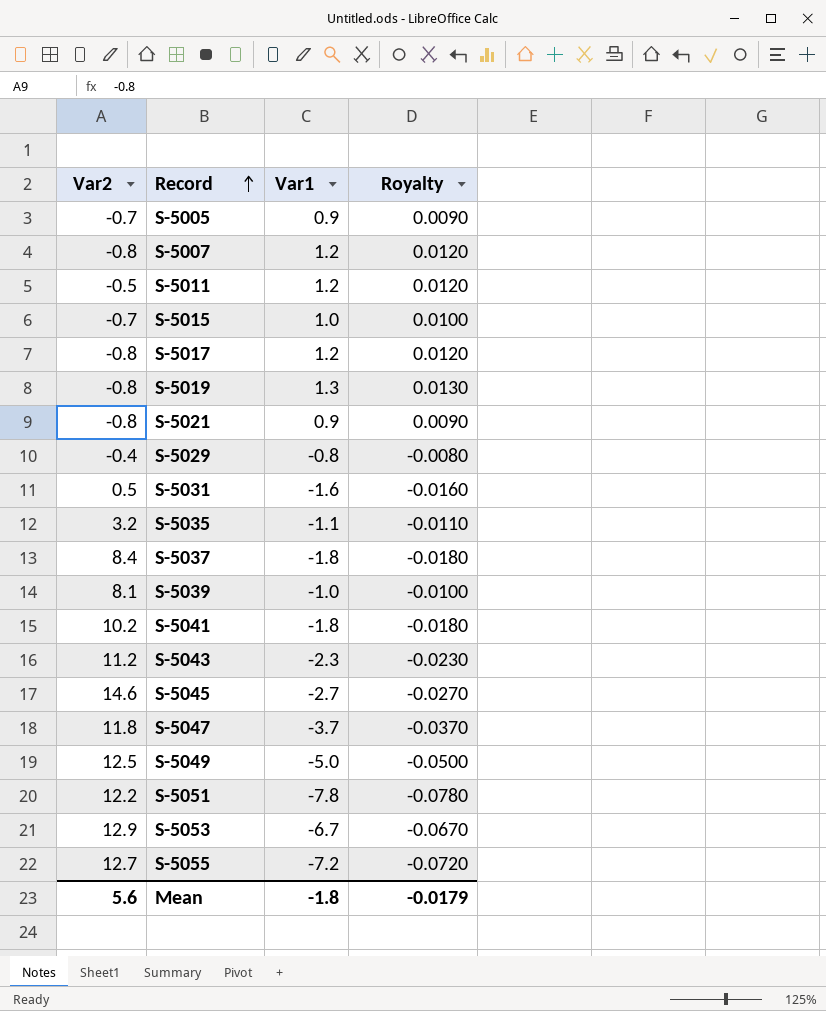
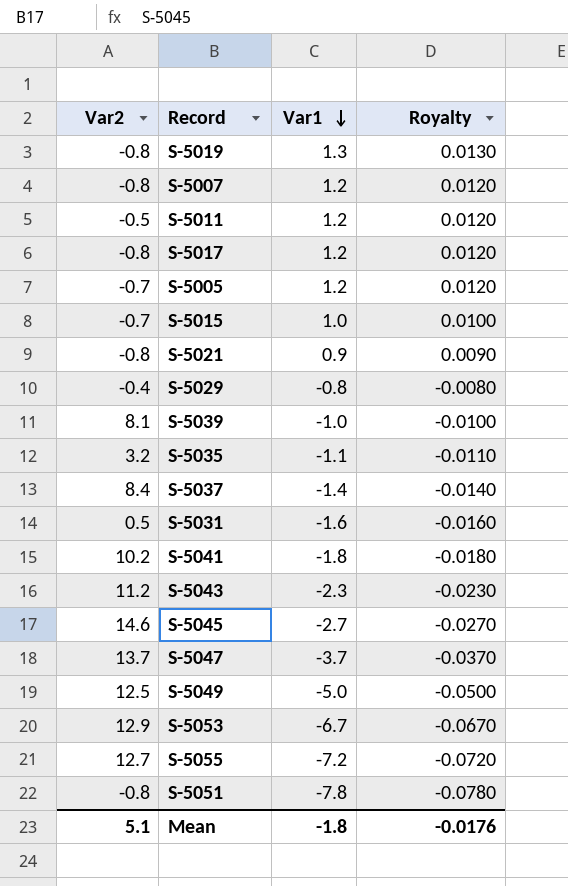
row order: Record ascending -> Var1 descending
S-5005 | Var1: 0.9 -> 1.2
S-5005 | Royalty: 0.0090 -> 0.0120
S-5037 | Var1: -1.8 -> -1.4
S-5037 | Royalty: -0.0180 -> -0.0140
S-5047 | Var2: 11.8 -> 13.7
S-5051 | Var2: 12.2 -> -0.8
Mean | Var2: 5.6 -> 5.1
Mean | Royalty: -0.0179 -> -0.0176

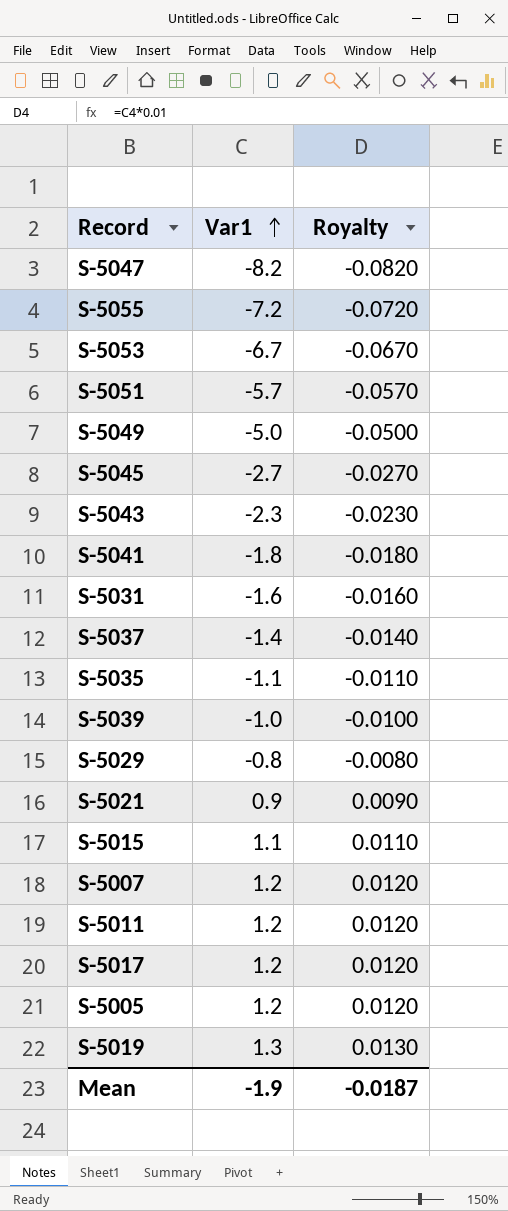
row order: Var1 descending -> Var1 ascending
column Var2 | position: 1 -> none
S-5047 | Var1: -3.7 -> -8.2
S-5047 | Royalty: -0.0370 -> -0.0820
S-5051 | Var1: -7.8 -> -5.7
S-5051 | Royalty: -0.0780 -> -0.0570
S-5015 | Var1: 1.0 -> 1.1
S-5015 | Royalty: 0.0100 -> 0.0110
Mean | Var1: -1.8 -> -1.9
Mean | Royalty: -0.0176 -> -0.0187

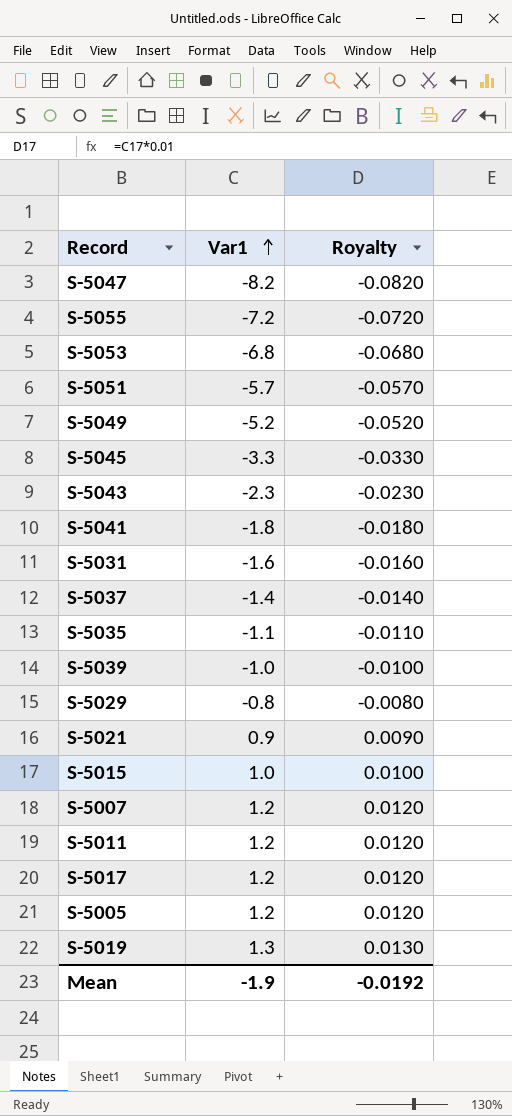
S-5053 | Var1: -6.7 -> -6.8
S-5053 | Royalty: -0.0670 -> -0.0680
S-5049 | Var1: -5.0 -> -5.2
S-5049 | Royalty: -0.0500 -> -0.0520
S-5045 | Var1: -2.7 -> -3.3
S-5045 | Royalty: -0.0270 -> -0.0330
S-5015 | Var1: 1.1 -> 1.0
S-5015 | Royalty: 0.0110 -> 0.0100
Mean | Royalty: -0.0187 -> -0.0192

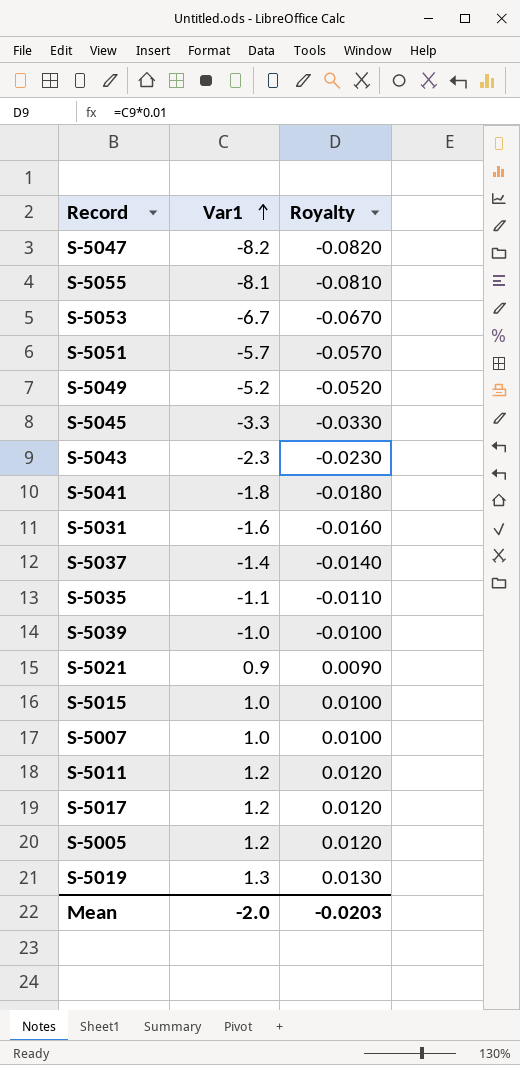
row S-5029: -0.8 | -0.0080 -> none
S-5055 | Var1: -7.2 -> -8.1
S-5055 | Royalty: -0.0720 -> -0.0810
S-5053 | Var1: -6.8 -> -6.7
S-5053 | Royalty: -0.0680 -> -0.0670
S-5007 | Var1: 1.2 -> 1.0
S-5007 | Royalty: 0.0120 -> 0.0100
Mean | Var1: -1.9 -> -2.0
Mean | Royalty: -0.0192 -> -0.0203

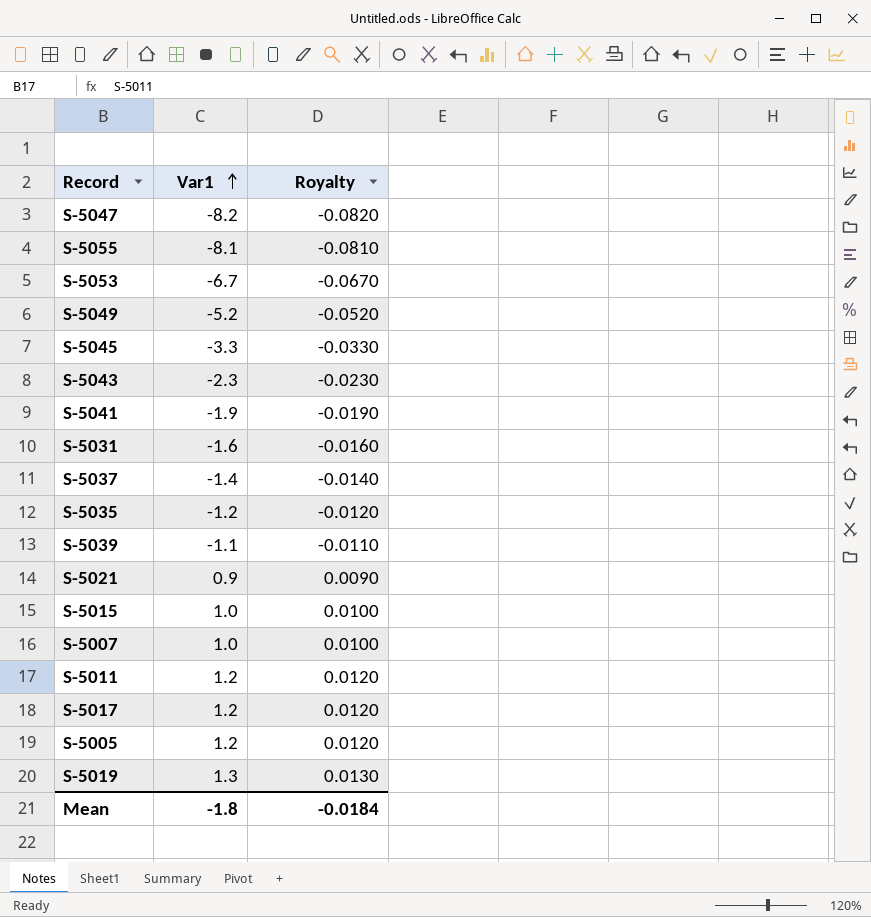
row S-5051: -5.7 | -0.0570 -> none
S-5041 | Var1: -1.8 -> -1.9
S-5041 | Royalty: -0.0180 -> -0.0190
S-5035 | Var1: -1.1 -> -1.2
S-5035 | Royalty: -0.0110 -> -0.0120
S-5039 | Var1: -1.0 -> -1.1
S-5039 | Royalty: -0.0100 -> -0.0110
Mean | Var1: -2.0 -> -1.8
Mean | Royalty: -0.0203 -> -0.0184

